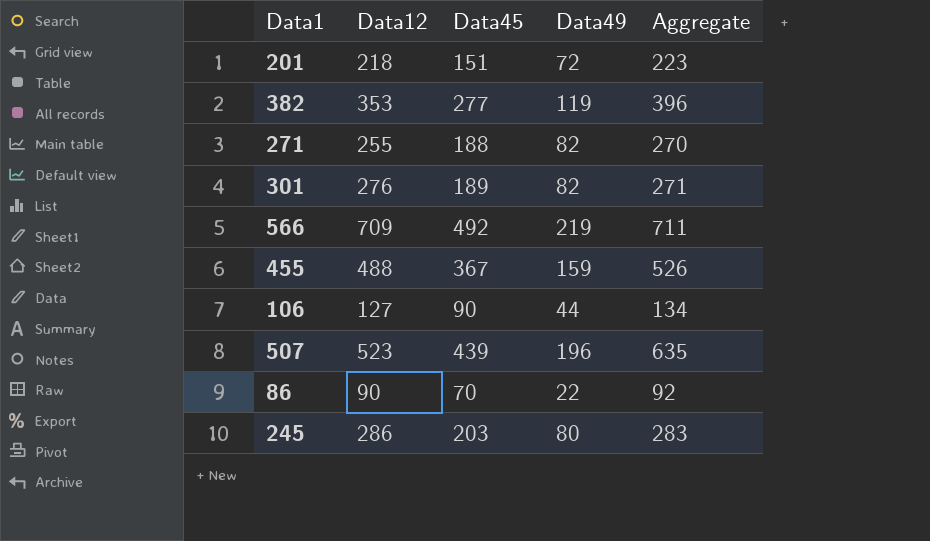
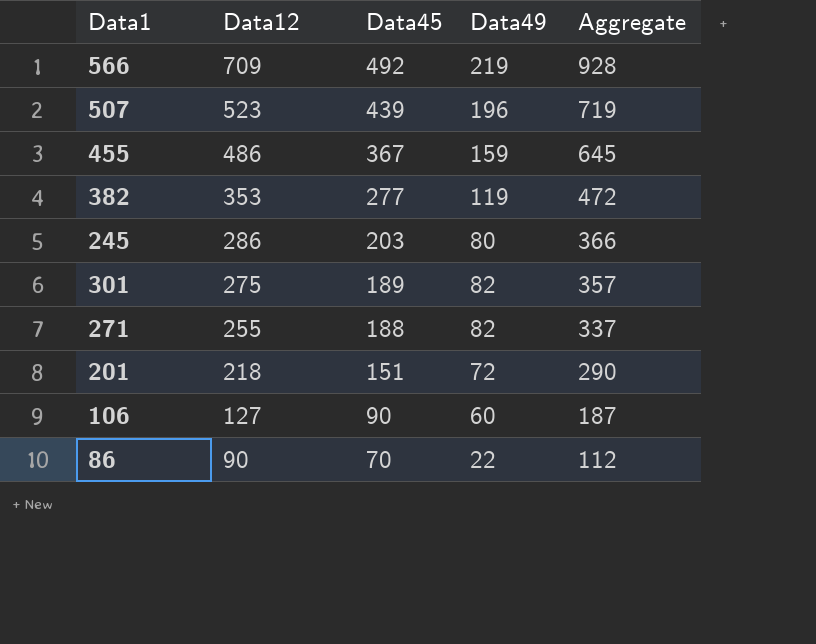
row order: none -> Data12 descending
column Aggregate | formula: [Data45] + [Data49] -> [Data12] + [Data49]
455 | Data12: 488 -> 486
301 | Data12: 276 -> 275
106 | Data49: 44 -> 60

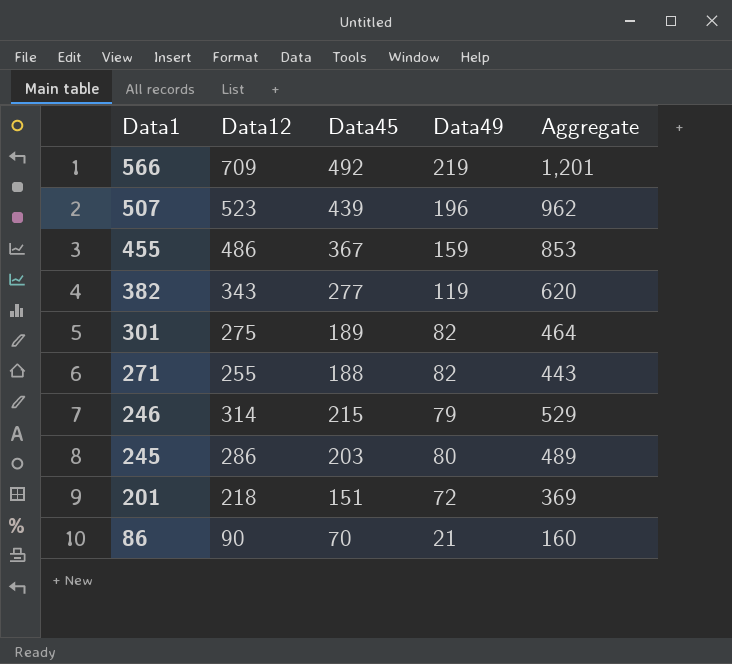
row order: Data12 descending -> Data1 descending
column Aggregate | formula: [Data12] + [Data49] -> [Data12] + [Data45]
row 106: 127 | 90 | 60 | 187 -> none
382 | Data12: 353 -> 343
row 246: none -> 314 | 215 | 79 | 529
86 | Data49: 22 -> 21

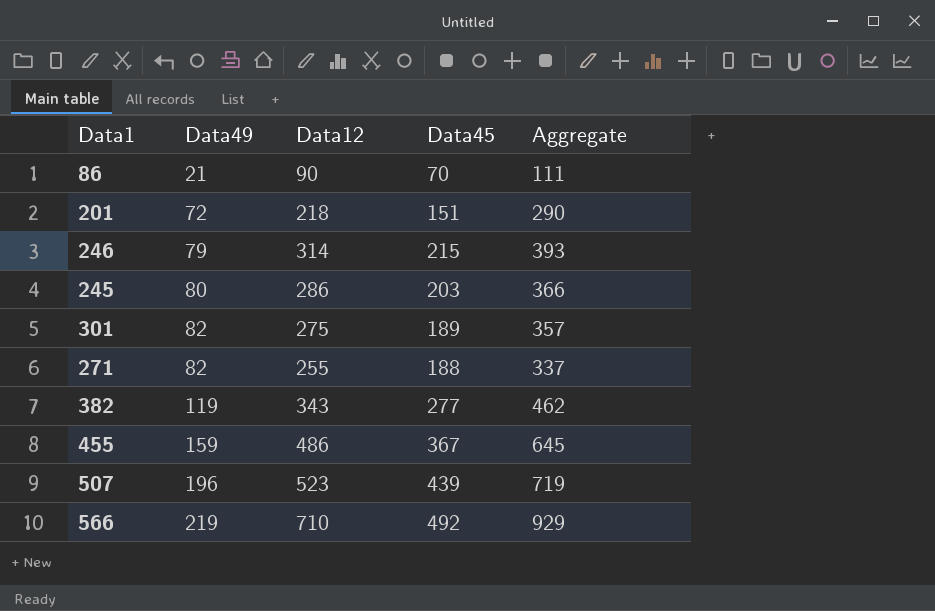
row order: Data1 descending -> Data49 ascending
column Data49 | position: 4 -> 2
column Aggregate | formula: [Data12] + [Data45] -> [Data49] + [Data12]
566 | Data12: 709 -> 710

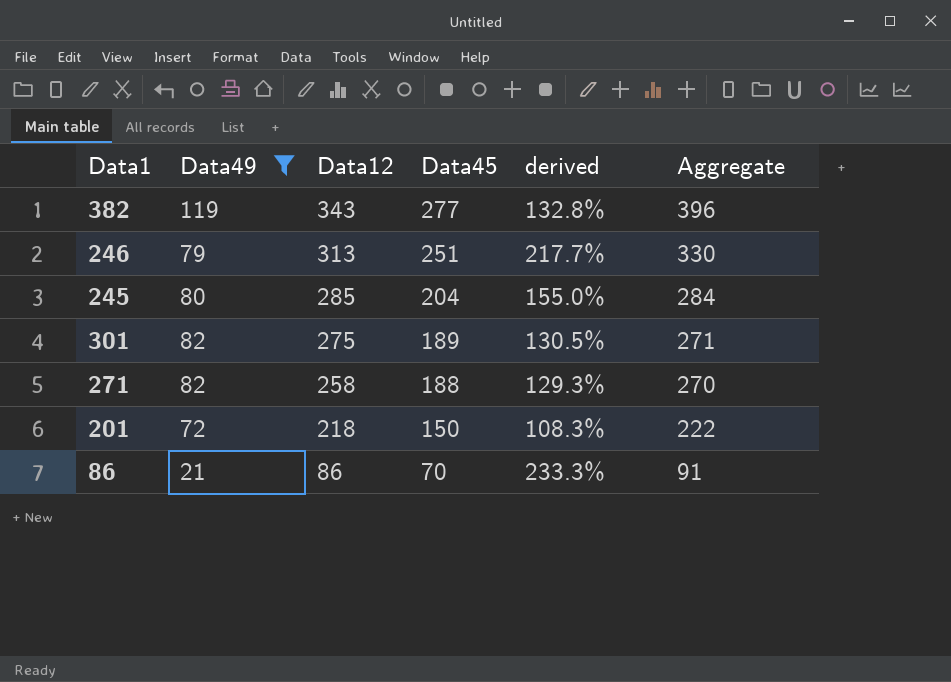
filter: none -> Data49 <= 119
row order: Data49 ascending -> Data12 descending
column derived | formula: none -> ([Data45] - [Data49]) / [Data49]
column Aggregate | formula: [Data49] + [Data12] -> [Data49] + [Data45]
246 | Data12: 314 -> 313
246 | Data45: 215 -> 251
245 | Data12: 286 -> 285
245 | Data45: 203 -> 204
271 | Data12: 255 -> 258
201 | Data45: 151 -> 150
86 | Data12: 90 -> 86

